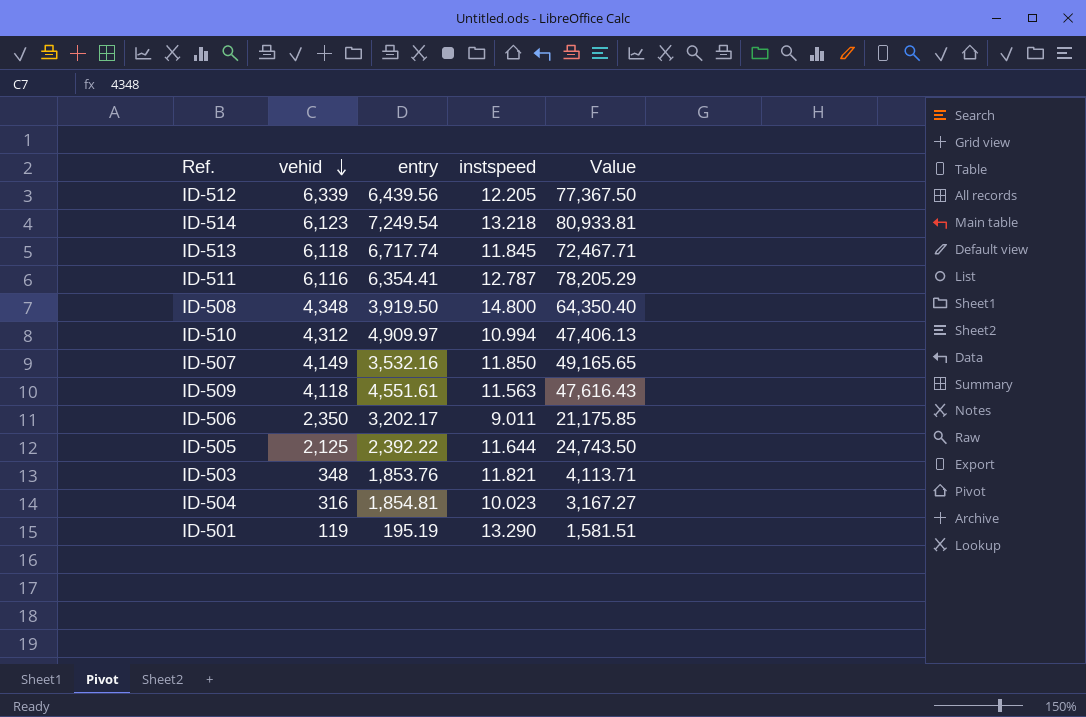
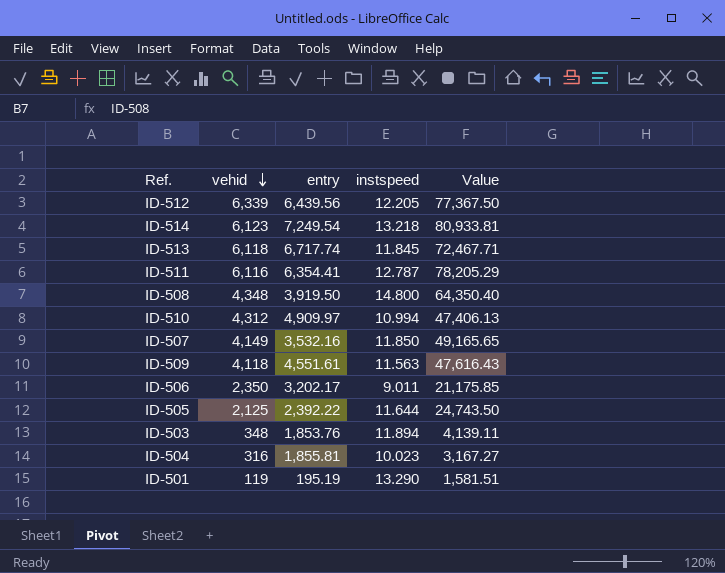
ID-503 | instspeed: 11.821 -> 11.894
ID-503 | Value: 4,113.71 -> 4,139.11
ID-504 | entry: 1,854.81 -> 1,855.81

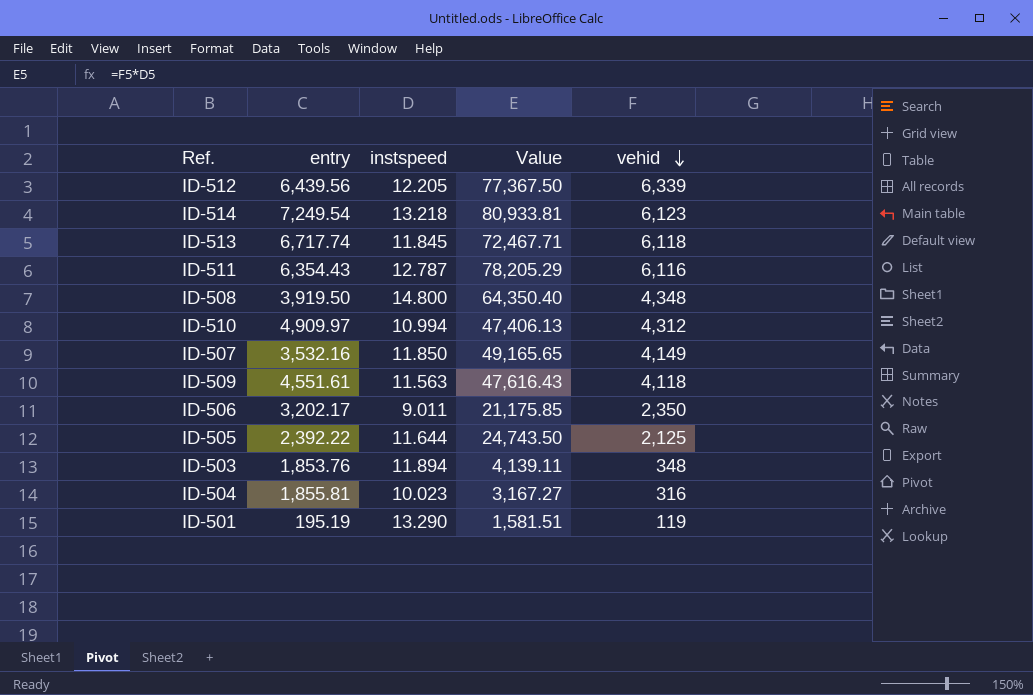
column vehid | position: 2 -> 5
ID-511 | entry: 6,354.41 -> 6,354.43

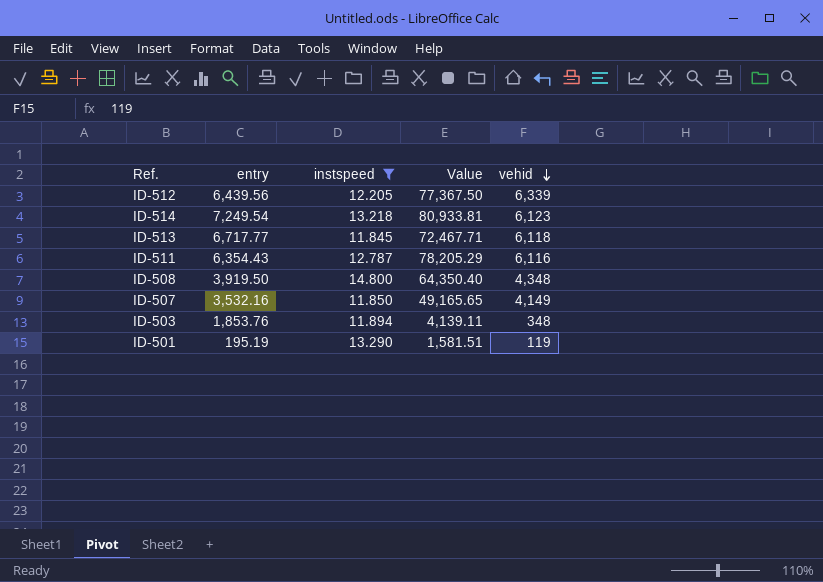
filter: none -> instspeed >= 11.845
ID-513 | entry: 6,717.74 -> 6,717.77

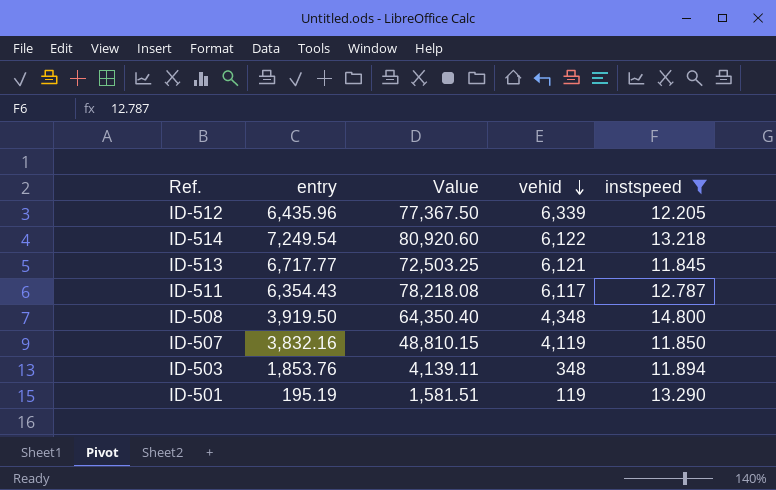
column instspeed | position: 3 -> 5
ID-512 | entry: 6,439.56 -> 6,435.96
ID-514 | Value: 80,933.81 -> 80,920.60
ID-514 | vehid: 6,123 -> 6,122
ID-513 | Value: 72,467.71 -> 72,503.25
ID-513 | vehid: 6,118 -> 6,121
ID-511 | Value: 78,205.29 -> 78,218.08
ID-511 | vehid: 6,116 -> 6,117
ID-507 | entry: 3,532.16 -> 3,832.16
ID-507 | Value: 49,165.65 -> 48,810.15
ID-507 | vehid: 4,149 -> 4,119

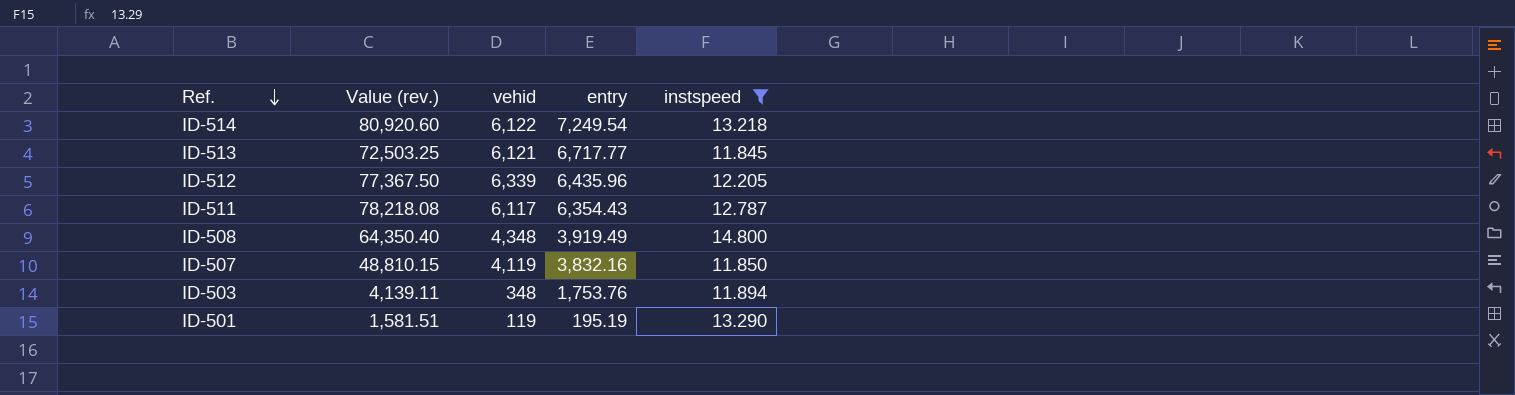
row order: vehid descending -> Ref. descending
column name: Value -> Value (rev.)
column entry | position: 2 -> 4
ID-508 | entry: 3,919.50 -> 3,919.49
ID-503 | entry: 1,853.76 -> 1,753.76

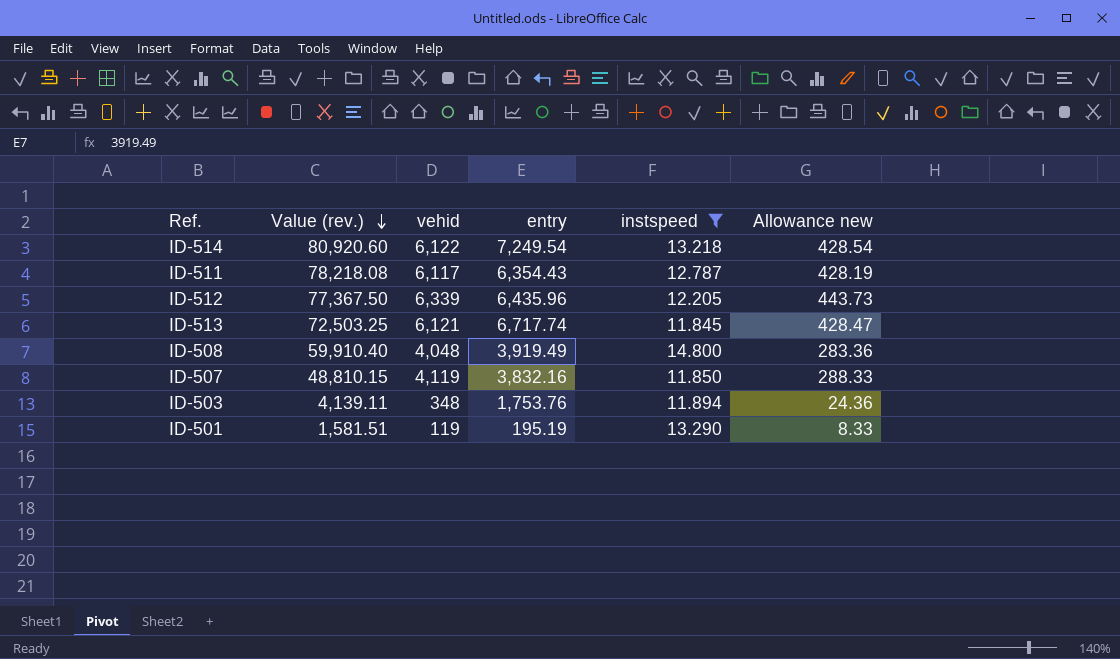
row order: Ref. descending -> Value (rev.) descending
column Allowance new | formula: none -> [vehid] * 0.07
ID-513 | entry: 6,717.77 -> 6,717.74
ID-508 | Value (rev.): 64,350.40 -> 59,910.40
ID-508 | vehid: 4,348 -> 4,048

